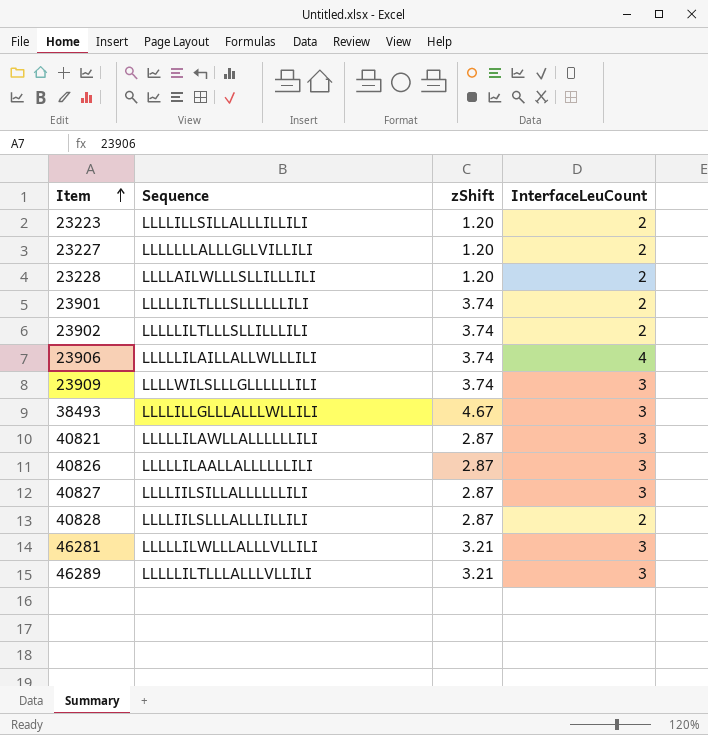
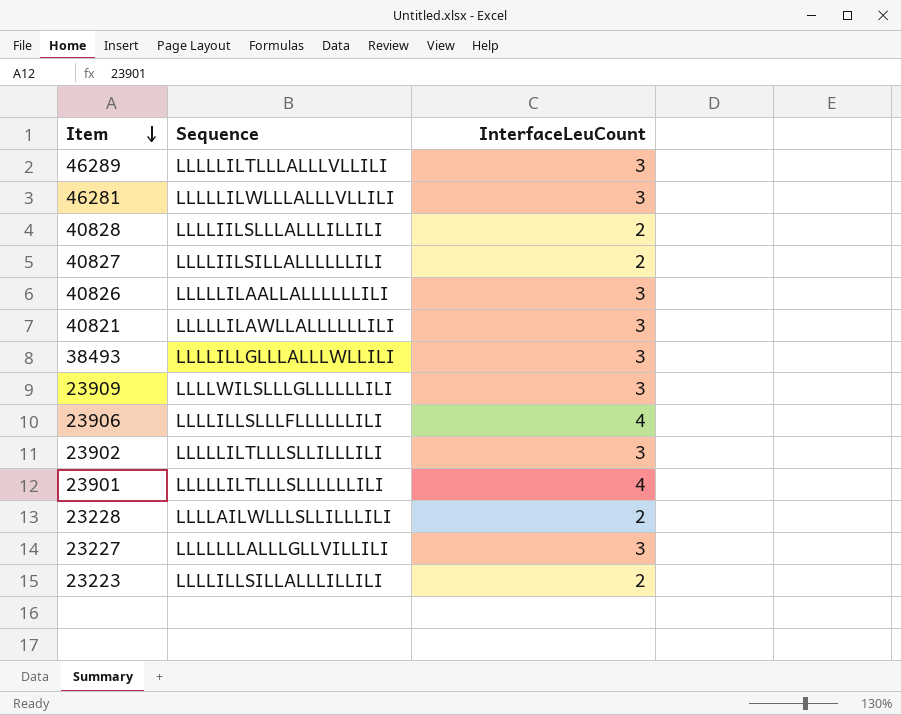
row order: Item ascending -> Item descending
column zShift | position: 3 -> none
40827 | InterfaceLeuCount: 3 -> 2
23906 | Sequence: LLLLLILAILLALLWLLLILI -> LLLLILLSLLLFLLLLLLILI
23902 | InterfaceLeuCount: 2 -> 3
23901 | InterfaceLeuCount: 2 -> 4
23227 | InterfaceLeuCount: 2 -> 3

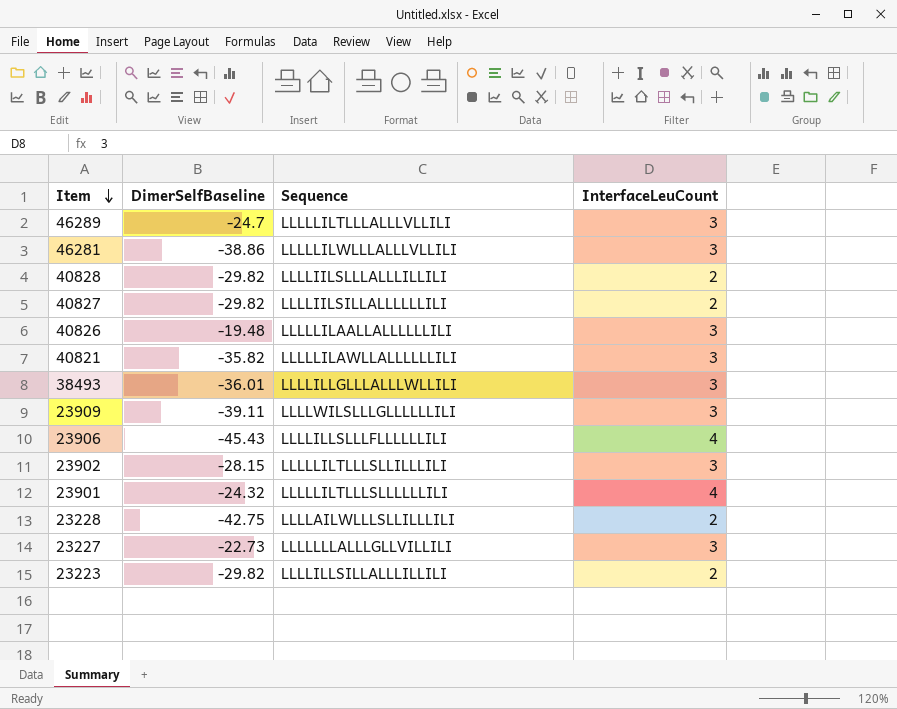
column DimerSelfBaseline | position: none -> 2

